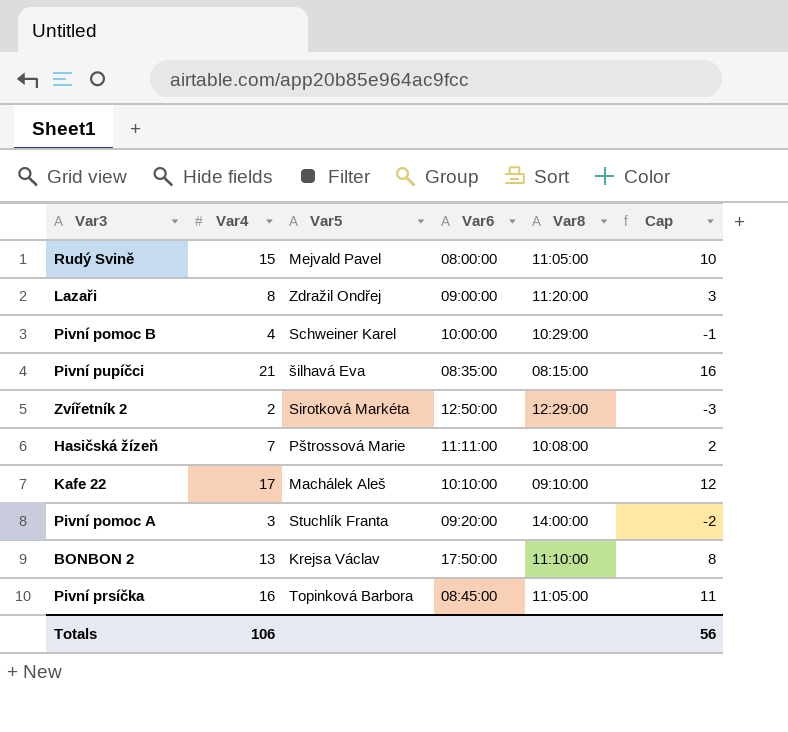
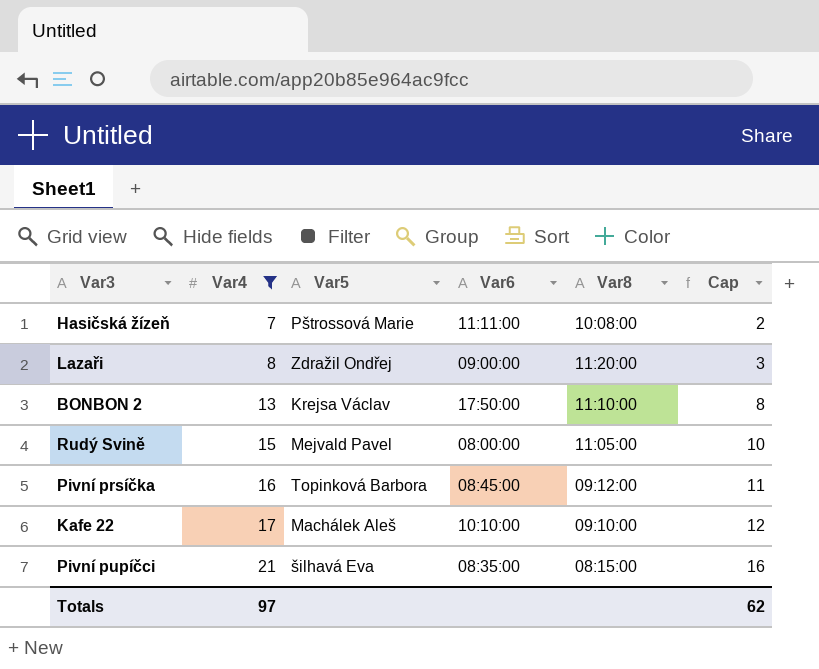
filter: none -> Var4 >= 7
row order: none -> Var4 ascending
Pivní prsíčka | Var8: 11:05:00 -> 09:12:00
Totals | Var4: 106 -> 97
Totals | Cap: 56 -> 62

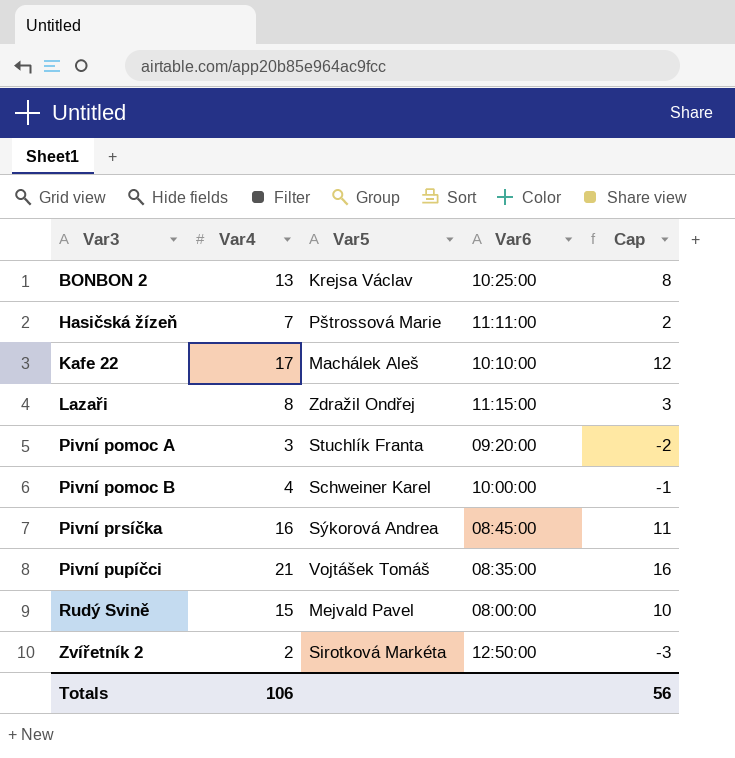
filter: Var4 >= 7 -> none
row order: Var4 ascending -> Var3 ascending
column Var8 | position: 5 -> none
BONBON 2 | Var6: 17:50:00 -> 10:25:00
Lazaři | Var6: 09:00:00 -> 11:15:00
Pivní prsíčka | Var5: Topinková Barbora -> Sýkorová Andrea
Pivní pupíčci | Var5: šilhavá Eva -> Vojtášek Tomáš
Totals | Var4: 97 -> 106
Totals | Cap: 62 -> 56

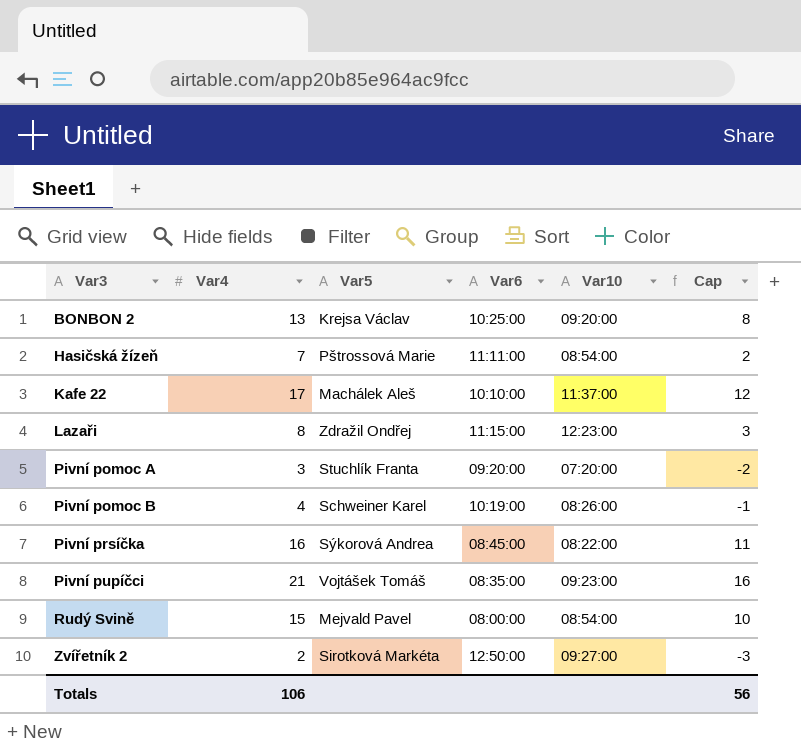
column Var10 | position: none -> 5
Pivní pomoc B | Var6: 10:00:00 -> 10:19:00

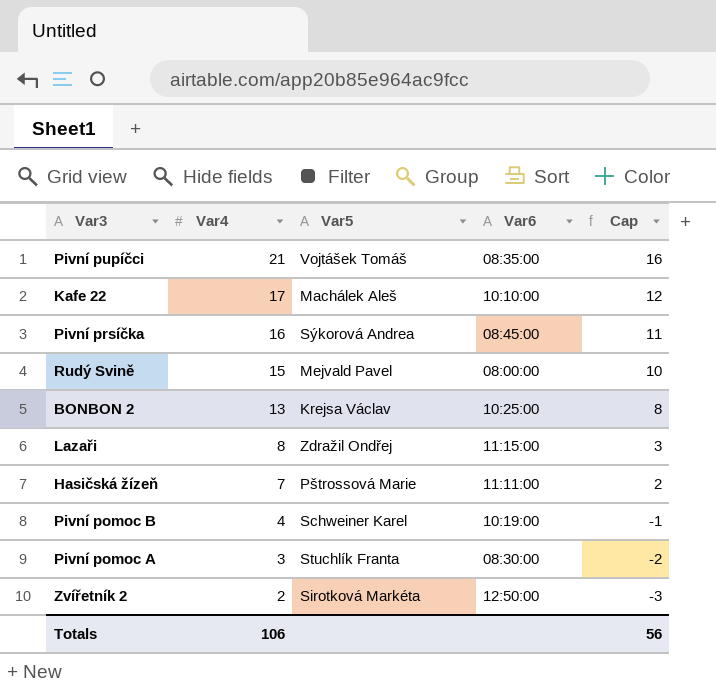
row order: Var3 ascending -> Var4 descending
column Var10 | position: 5 -> none
Pivní pomoc A | Var6: 09:20:00 -> 08:30:00

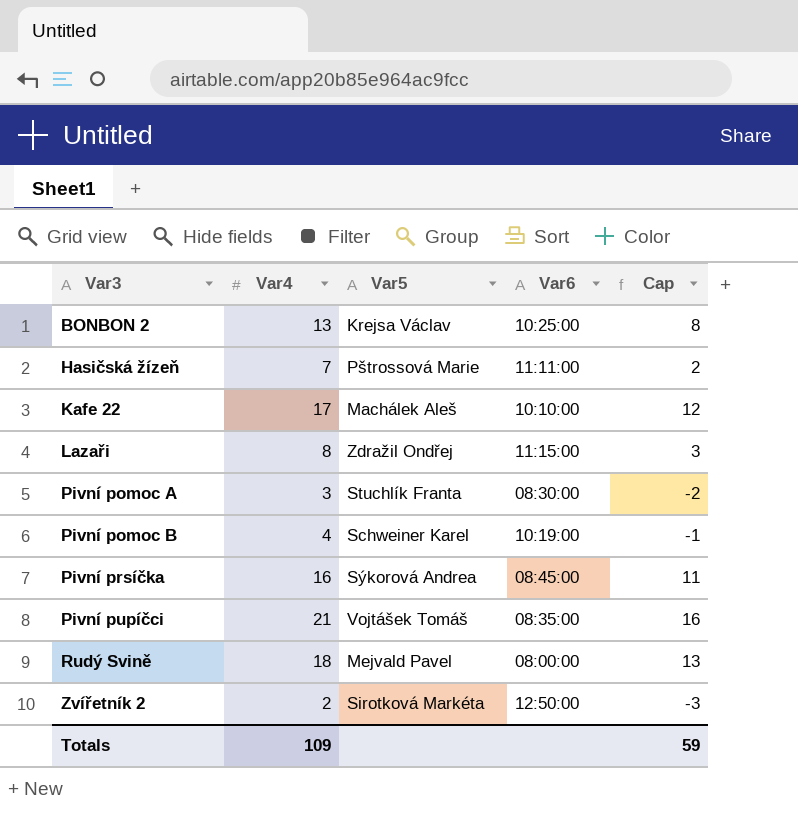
row order: Var4 descending -> Var3 ascending
Rudý Svině | Var4: 15 -> 18
Rudý Svině | Cap: 10 -> 13
Totals | Var4: 106 -> 109
Totals | Cap: 56 -> 59

